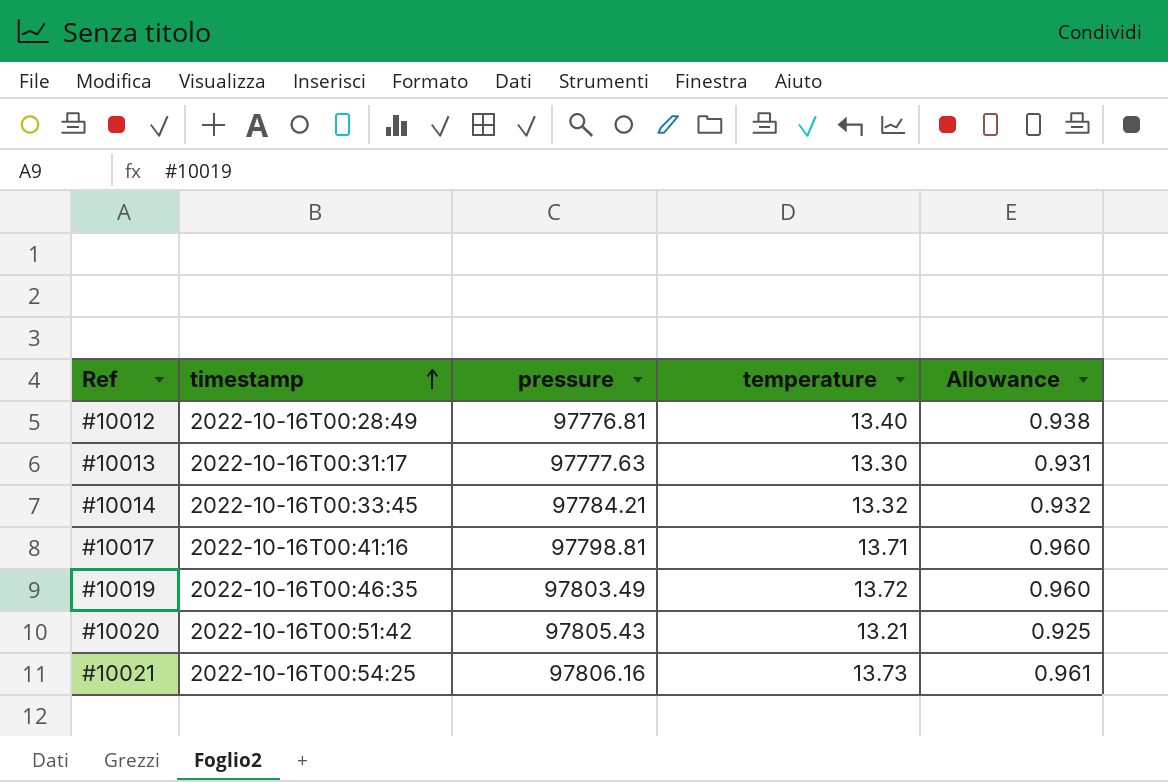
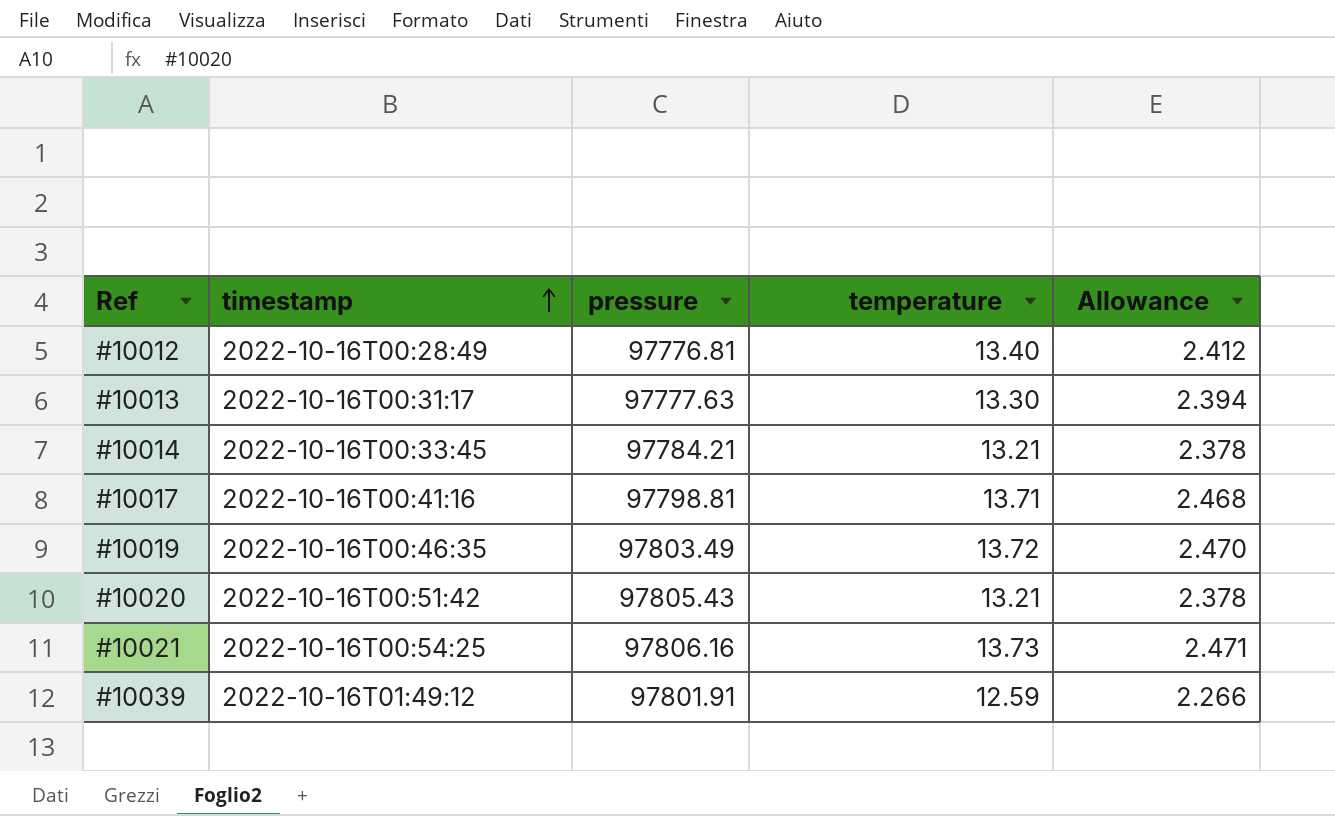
column Allowance | formula: [temperature] * 0.07 -> [temperature] * 0.18
#10014 | temperature: 13.32 -> 13.21
row #10039: none -> 2022-10-16T01:49:12 | 97801.91 | 12.59 | 2.266

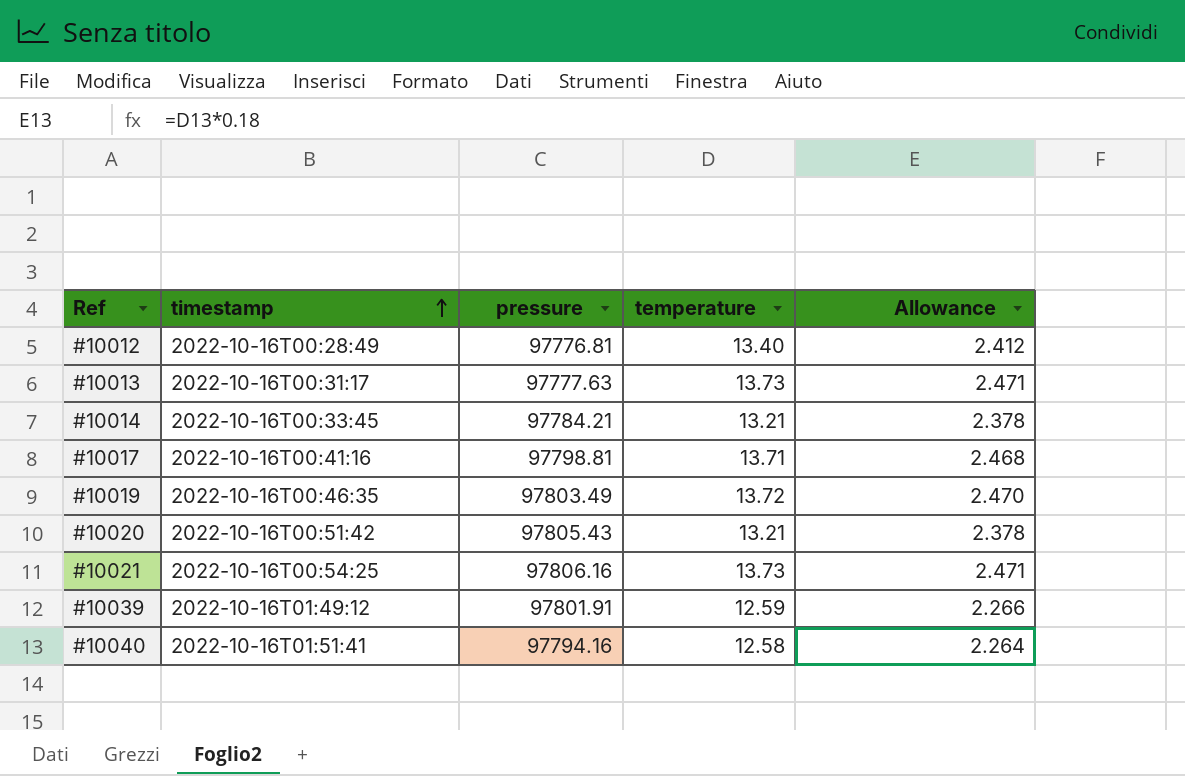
#10013 | temperature: 13.30 -> 13.73
#10013 | Allowance: 2.394 -> 2.471
row #10040: none -> 2022-10-16T01:51:41 | 97794.16 | 12.58 | 2.264

